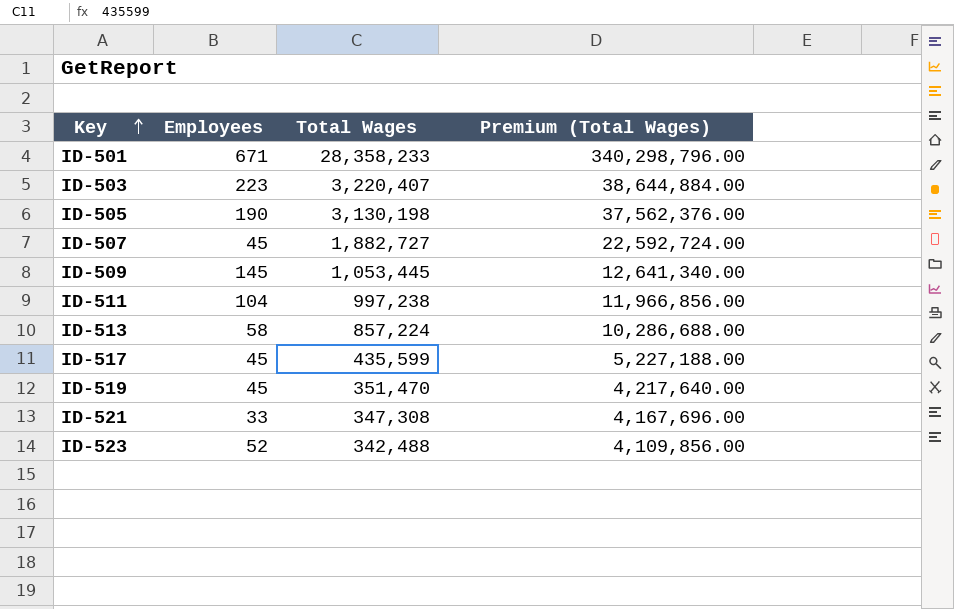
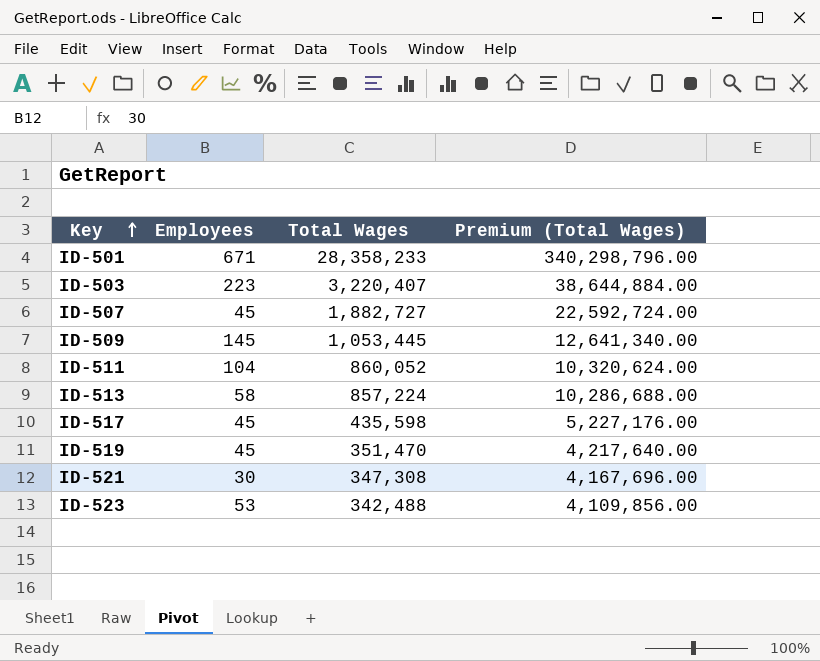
row ID-505: 190 | 3,130,198 | 37,562,376.00 -> none
ID-511 | Total Wages: 997,238 -> 860,052
ID-511 | Premium (Total Wages): 11,966,856.00 -> 10,320,624.00
ID-517 | Total Wages: 435,599 -> 435,598
ID-517 | Premium (Total Wages): 5,227,188.00 -> 5,227,176.00
ID-521 | Employees: 33 -> 30
ID-523 | Employees: 52 -> 53

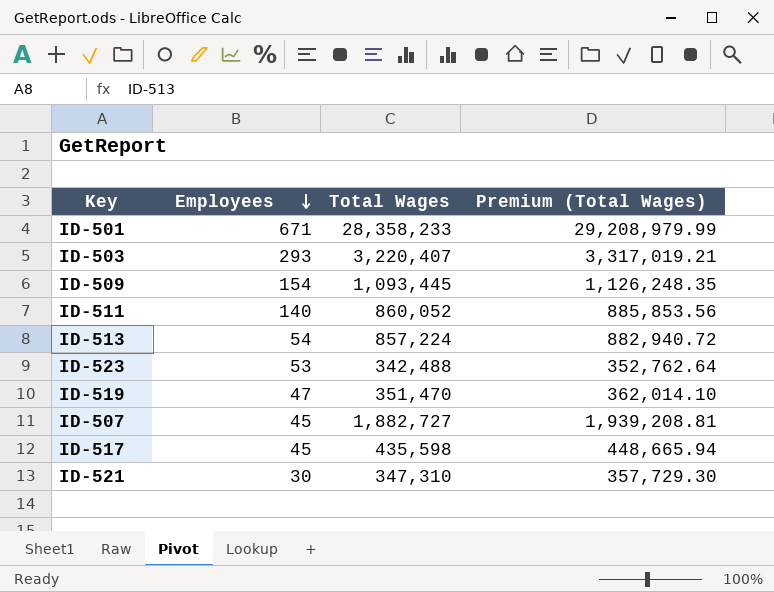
row order: Key ascending -> Employees descending
column Premium (Total Wages) | formula: [Total Wages] * 12 -> [Total Wages] * 1.03
ID-503 | Employees: 223 -> 293
ID-509 | Employees: 145 -> 154
ID-509 | Total Wages: 1,053,445 -> 1,093,445
ID-511 | Employees: 104 -> 140
ID-513 | Employees: 58 -> 54
ID-519 | Employees: 45 -> 47
ID-521 | Total Wages: 347,308 -> 347,310

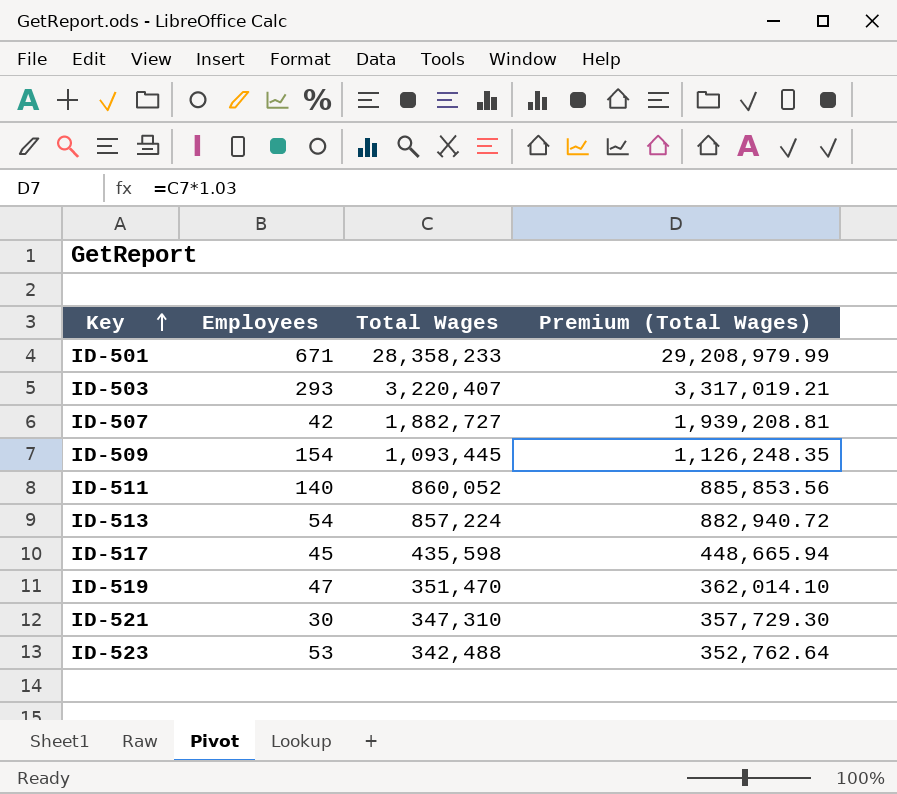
row order: Employees descending -> Key ascending
ID-507 | Employees: 45 -> 42

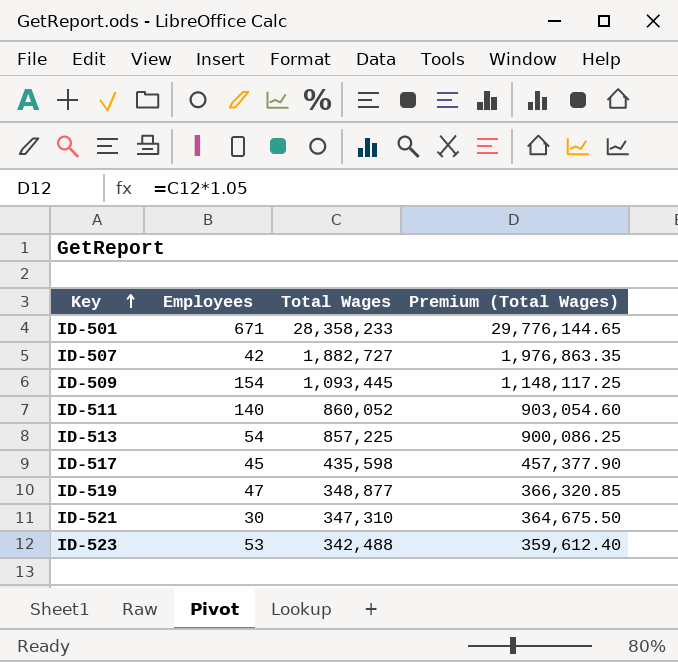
column Premium (Total Wages) | formula: [Total Wages] * 1.03 -> [Total Wages] * 1.05
row ID-503: 293 | 3,220,407 | 3,317,019.21 -> none
ID-513 | Total Wages: 857,224 -> 857,225
ID-519 | Total Wages: 351,470 -> 348,877

